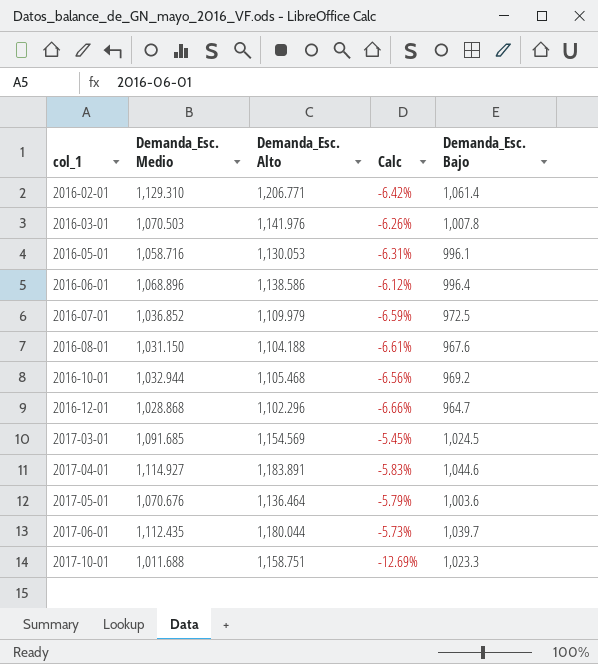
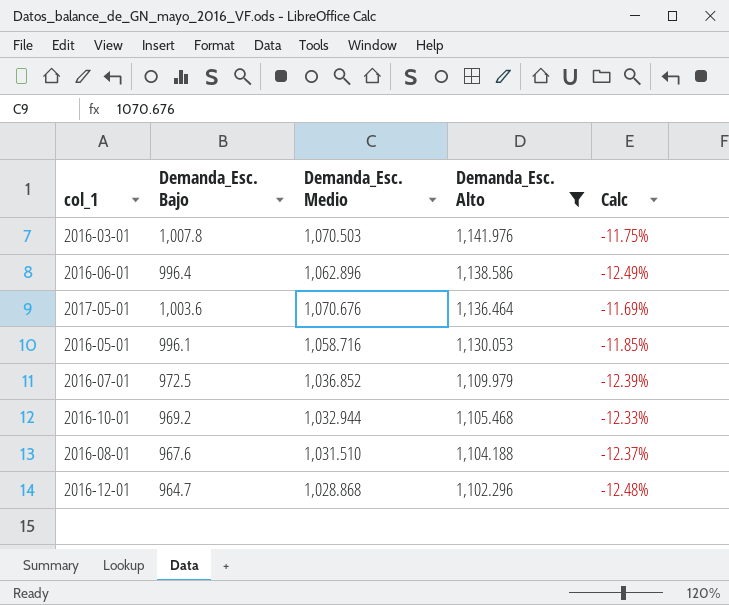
filter: none -> Demanda_Esc. Alto <= 1,141.976
row order: col_1 ascending -> Demanda_Esc. Alto descending
column Demanda_Esc. Bajo | position: 5 -> 2
column Calc | formula: ([Demanda_Esc. Medio] - [Demanda_Esc. Alto]) / [Demanda_Esc. Alto] -> ([Demanda_Esc. Bajo] - [Demanda_Esc. Alto]) / [Demanda_Esc. Alto]
2016-06-01 | Demanda_Esc. Medio: 1,068.896 -> 1,062.896
2016-08-01 | Demanda_Esc. Medio: 1,031.150 -> 1,031.510

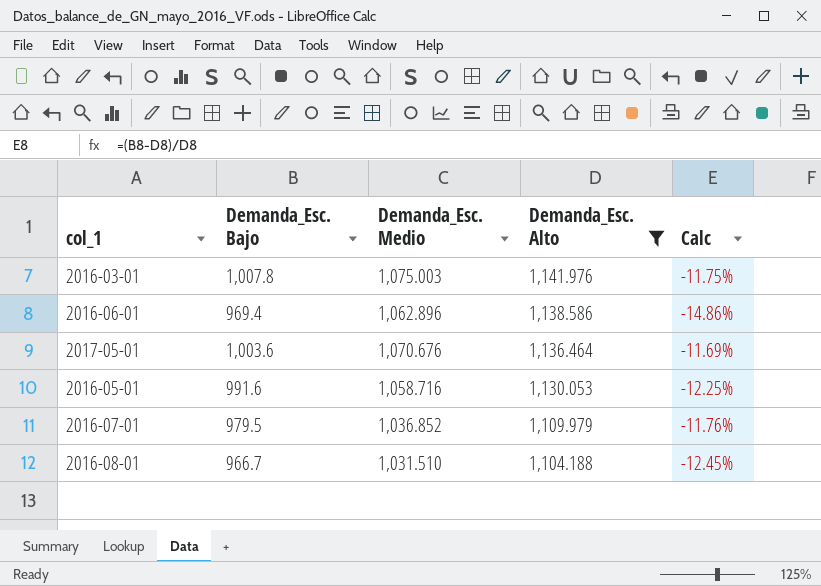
row 2016-10-01: 969.2 | 1,032.944 | 1,105.468 | -12.33% -> none
row 2016-12-01: 964.7 | 1,028.868 | 1,102.296 | -12.48% -> none
2016-03-01 | Demanda_Esc. Medio: 1,070.503 -> 1,075.003
2016-06-01 | Demanda_Esc. Bajo: 996.4 -> 969.4
2016-06-01 | Calc: -12.49% -> -14.86%
2016-05-01 | Demanda_Esc. Bajo: 996.1 -> 991.6
2016-05-01 | Calc: -11.85% -> -12.25%
2016-07-01 | Demanda_Esc. Bajo: 972.5 -> 979.5
2016-07-01 | Calc: -12.39% -> -11.76%
2016-08-01 | Demanda_Esc. Bajo: 967.6 -> 966.7
2016-08-01 | Calc: -12.37% -> -12.45%

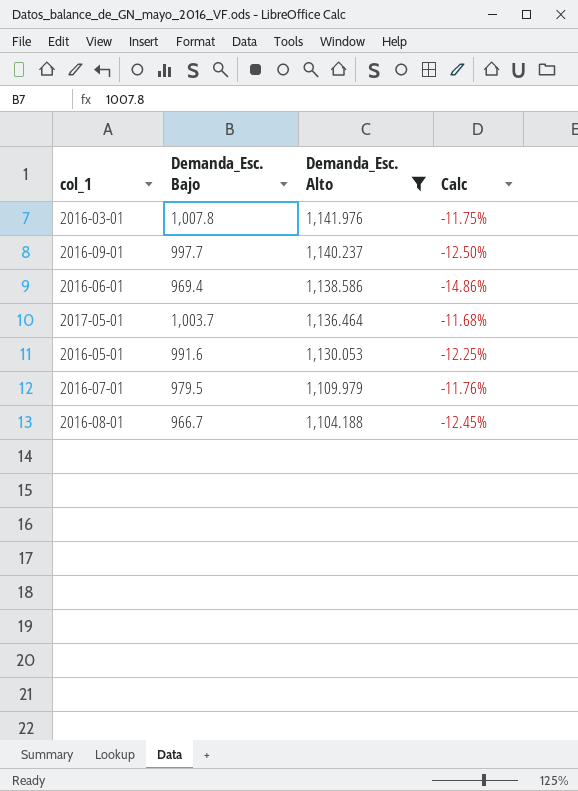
column Demanda_Esc. Medio | position: 3 -> none
row 2016-09-01: none -> 997.7 | 1,140.237 | -12.50%
2017-05-01 | Demanda_Esc. Bajo: 1,003.6 -> 1,003.7
2017-05-01 | Calc: -11.69% -> -11.68%

